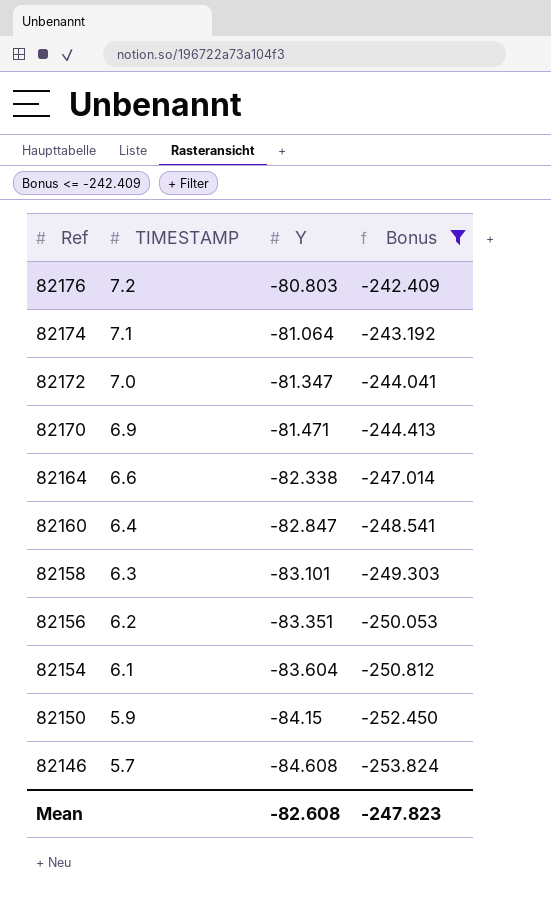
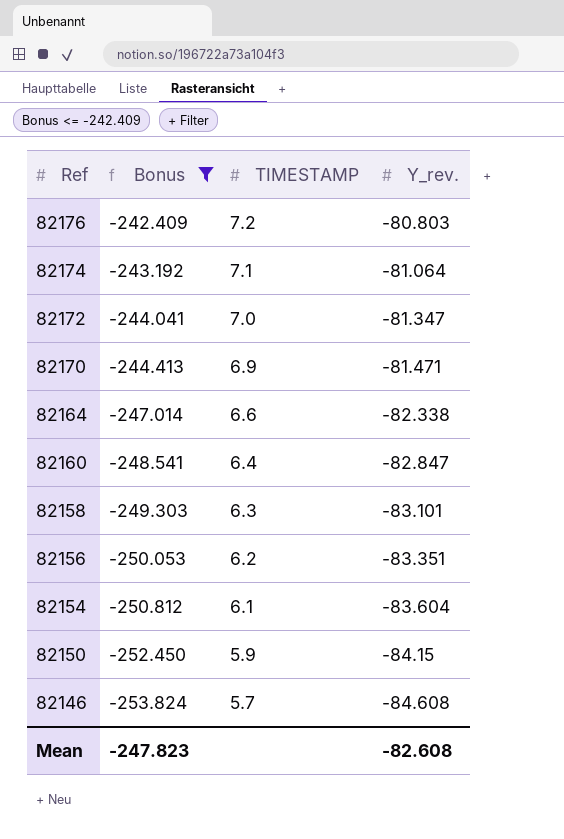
column Bonus | position: 4 -> 2
column name: Y -> Y_rev.

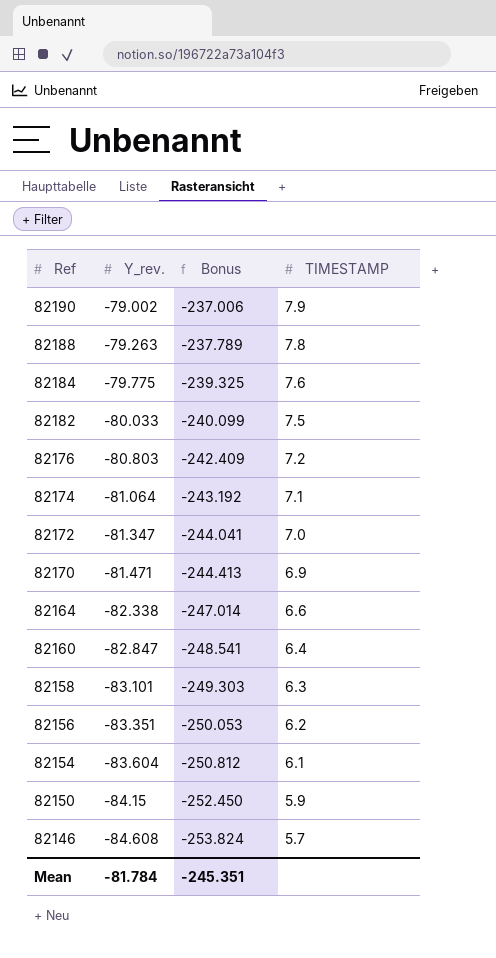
filter: Bonus <= -242.409 -> none
column Y_rev. | position: 4 -> 2
Mean | Y_rev.: -82.608 -> -81.784
Mean | Bonus: -247.823 -> -245.351

